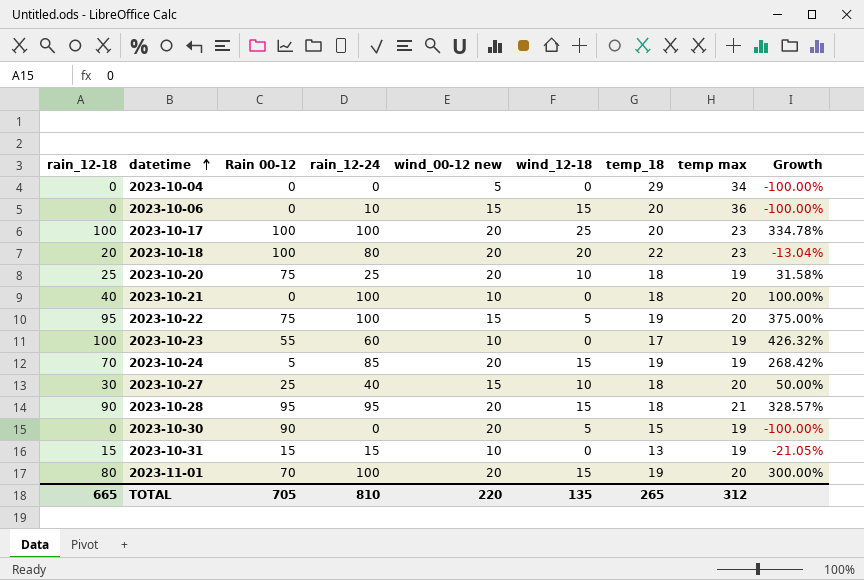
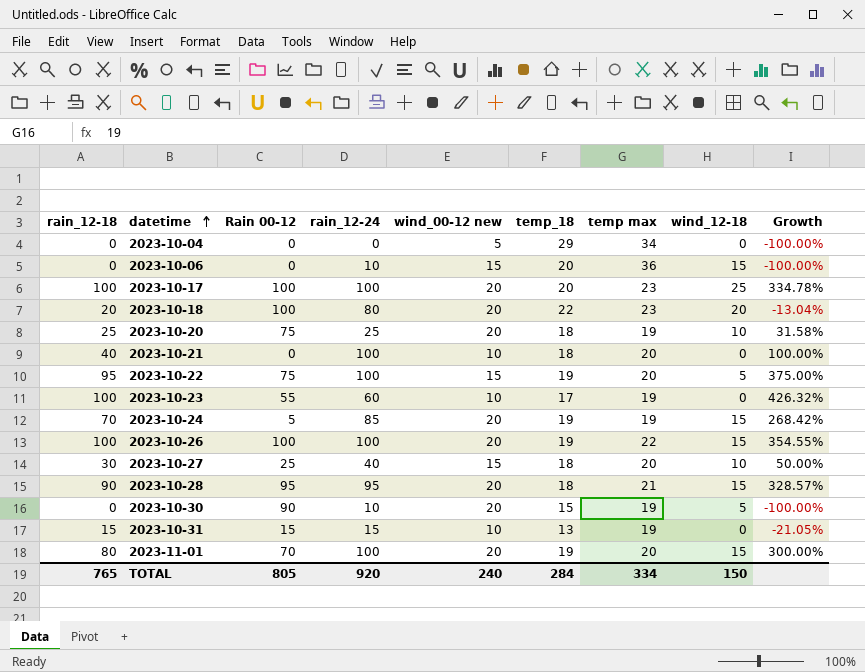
column wind_12-18 | position: 6 -> 8
row 2023-10-26: none -> 100 | 100 | 100 | 20 | 19 | 22 | 15 | 354.55%
2023-10-30 | rain_12-24: 0 -> 10
TOTAL | rain_12-18: 665 -> 765
TOTAL | Rain 00-12: 705 -> 805
TOTAL | rain_12-24: 810 -> 920
TOTAL | wind_00-12 new: 220 -> 240
TOTAL | temp_18: 265 -> 284
TOTAL | temp max: 312 -> 334
TOTAL | wind_12-18: 135 -> 150

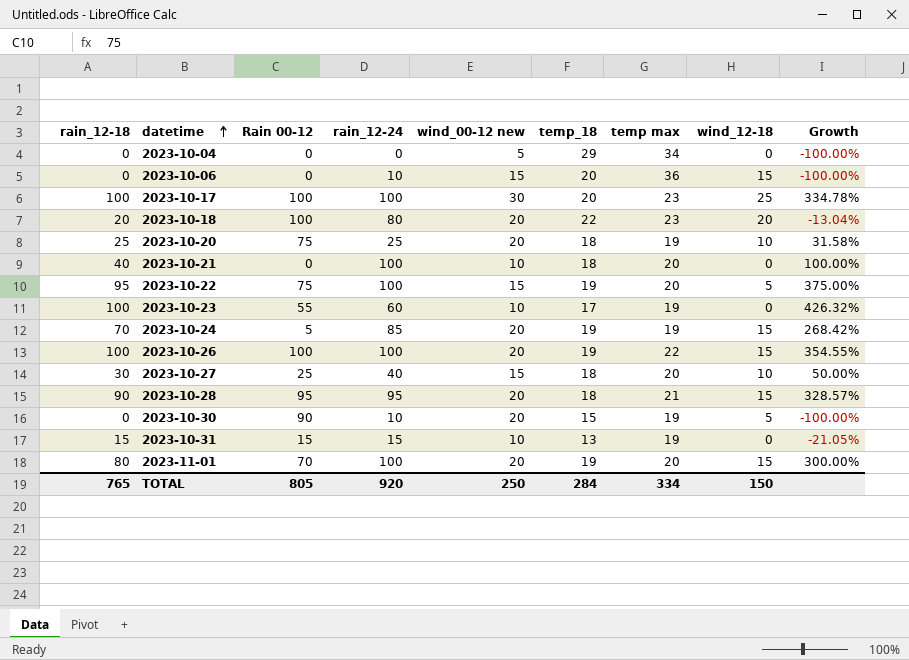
2023-10-17 | wind_00-12 new: 20 -> 30
TOTAL | wind_00-12 new: 240 -> 250

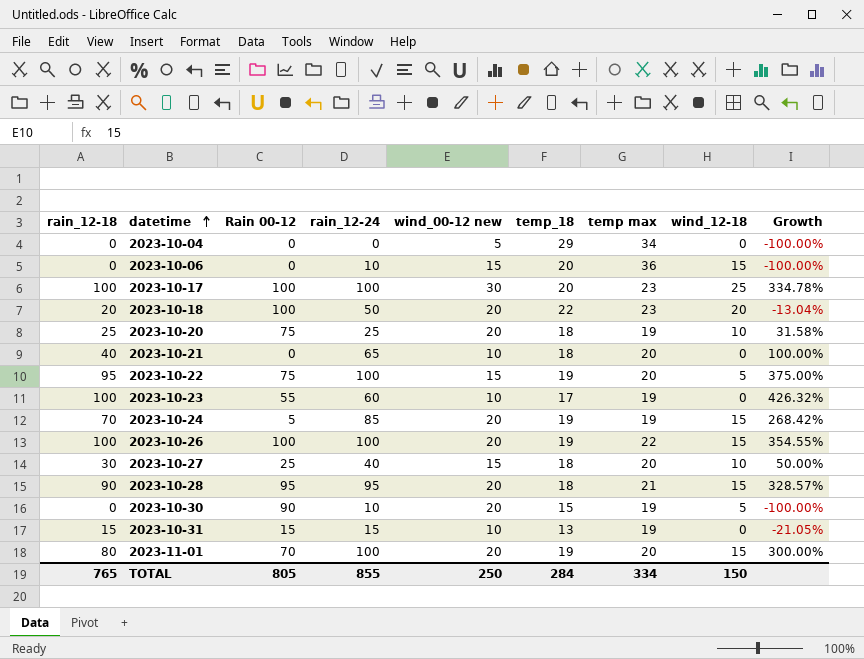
2023-10-18 | rain_12-24: 80 -> 50
2023-10-21 | rain_12-24: 100 -> 65
TOTAL | rain_12-24: 920 -> 855

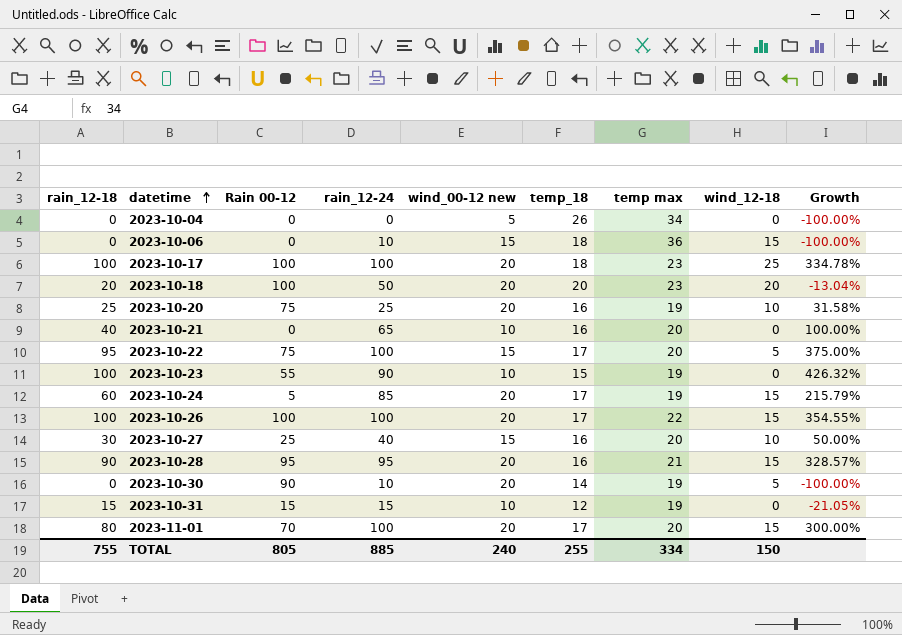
2023-10-04 | temp_18: 29 -> 26
2023-10-06 | temp_18: 20 -> 18
2023-10-17 | wind_00-12 new: 30 -> 20
2023-10-17 | temp_18: 20 -> 18
2023-10-18 | temp_18: 22 -> 20
2023-10-20 | temp_18: 18 -> 16
2023-10-21 | temp_18: 18 -> 16
2023-10-22 | temp_18: 19 -> 17
2023-10-23 | rain_12-24: 60 -> 90
2023-10-23 | temp_18: 17 -> 15
2023-10-24 | rain_12-18: 70 -> 60
2023-10-24 | temp_18: 19 -> 17
2023-10-24 | Growth: 268.42% -> 215.79%
2023-10-26 | temp_18: 19 -> 17
2023-10-27 | temp_18: 18 -> 16
2023-10-28 | temp_18: 18 -> 16
2023-10-30 | temp_18: 15 -> 14
2023-10-31 | temp_18: 13 -> 12
2023-11-01 | temp_18: 19 -> 17
TOTAL | rain_12-18: 765 -> 755
TOTAL | rain_12-24: 855 -> 885
TOTAL | wind_00-12 new: 250 -> 240
TOTAL | temp_18: 284 -> 255

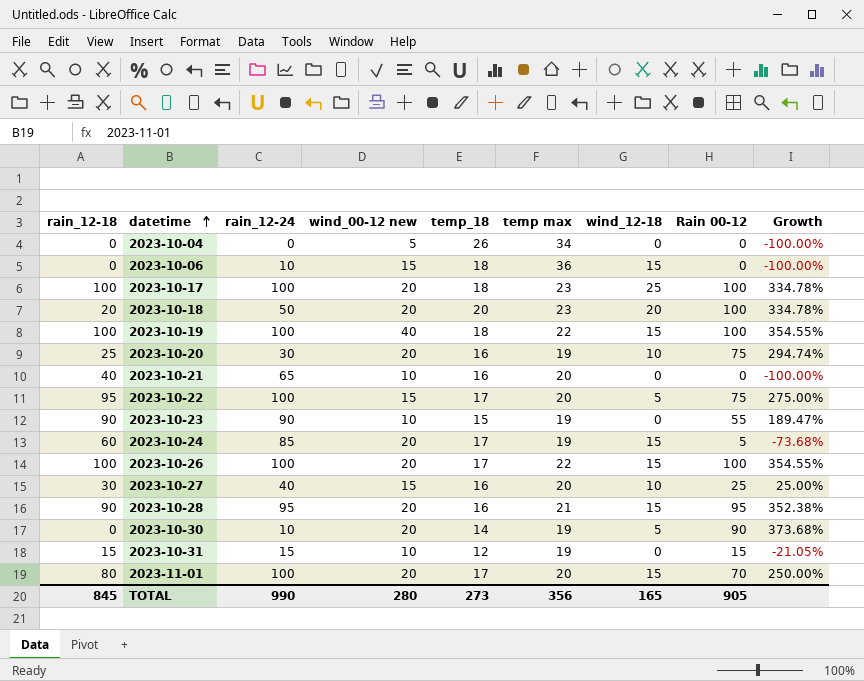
column Rain 00-12 | position: 3 -> 8
column Growth | formula: ([rain_12-18] - [temp max]) / [temp max] -> ([Rain 00-12] - [temp max]) / [temp max]
row 2023-10-19: none -> 100 | 100 | 40 | 18 | 22 | 15 | 100 | 354.55%
2023-10-20 | rain_12-24: 25 -> 30
2023-10-23 | rain_12-18: 100 -> 90
TOTAL | rain_12-18: 755 -> 845
TOTAL | rain_12-24: 885 -> 990
TOTAL | wind_00-12 new: 240 -> 280
TOTAL | temp_18: 255 -> 273
TOTAL | temp max: 334 -> 356
TOTAL | wind_12-18: 150 -> 165
TOTAL | Rain 00-12: 805 -> 905

